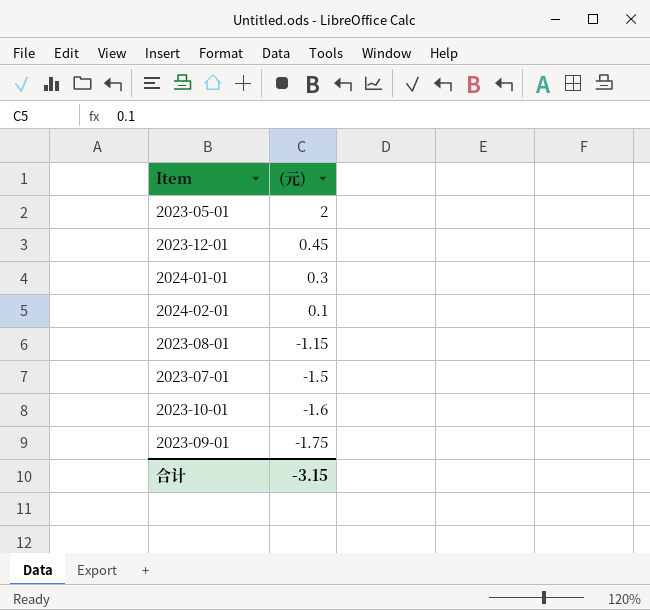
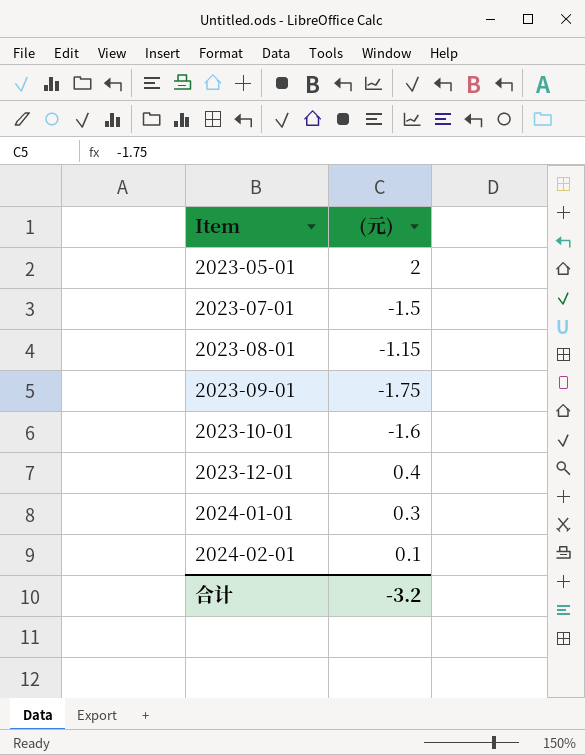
row order: (元) descending -> Item ascending
2023-12-01 | (元): 0.45 -> 0.4
合计 | (元): -3.15 -> -3.2

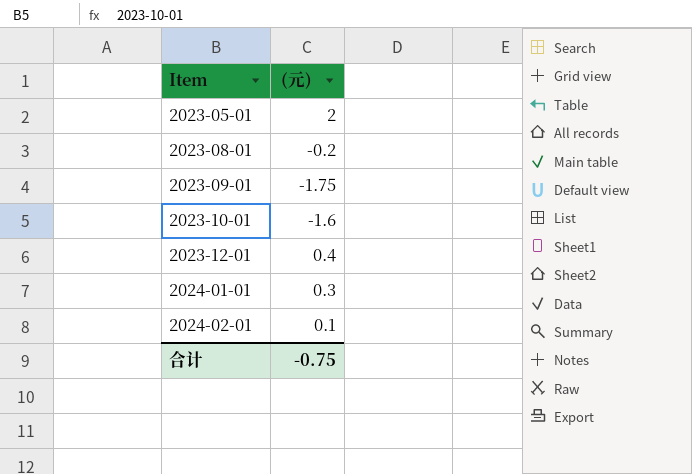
row 2023-07-01: -1.5 -> none
2023-08-01 | (元): -1.15 -> -0.2
合计 | (元): -3.2 -> -0.75

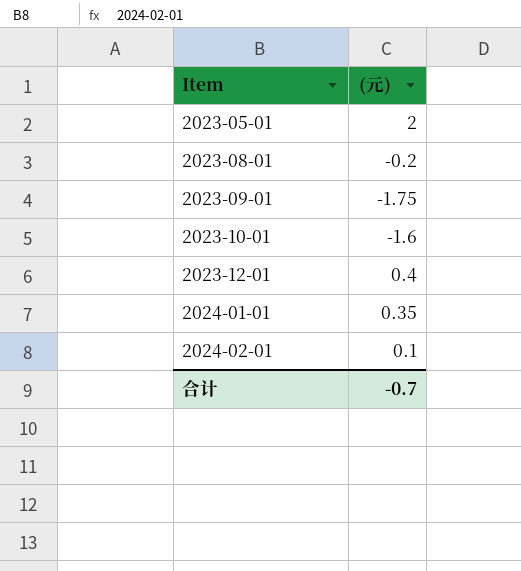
2024-01-01 | (元): 0.3 -> 0.35
合计 | (元): -0.75 -> -0.7

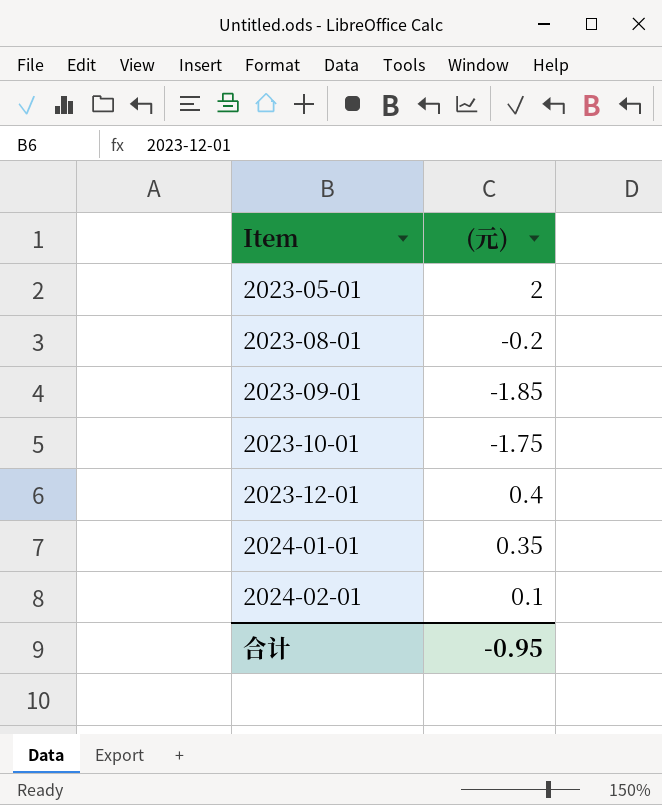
2023-09-01 | (元): -1.75 -> -1.85
2023-10-01 | (元): -1.6 -> -1.75
合计 | (元): -0.7 -> -0.95

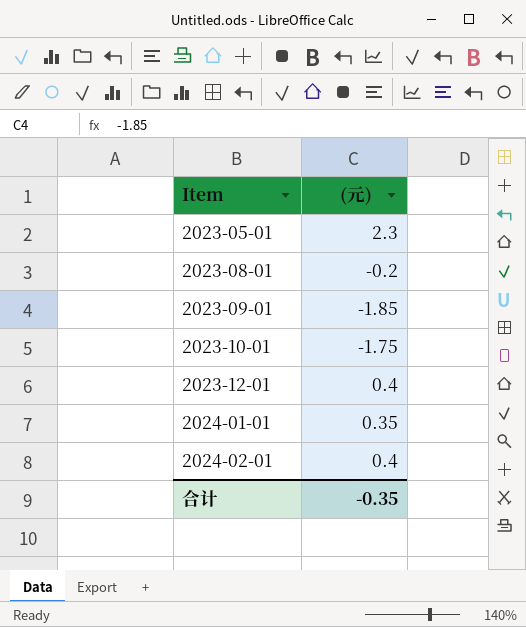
2023-05-01 | (元): 2 -> 2.3
2024-02-01 | (元): 0.1 -> 0.4
合计 | (元): -0.95 -> -0.35

